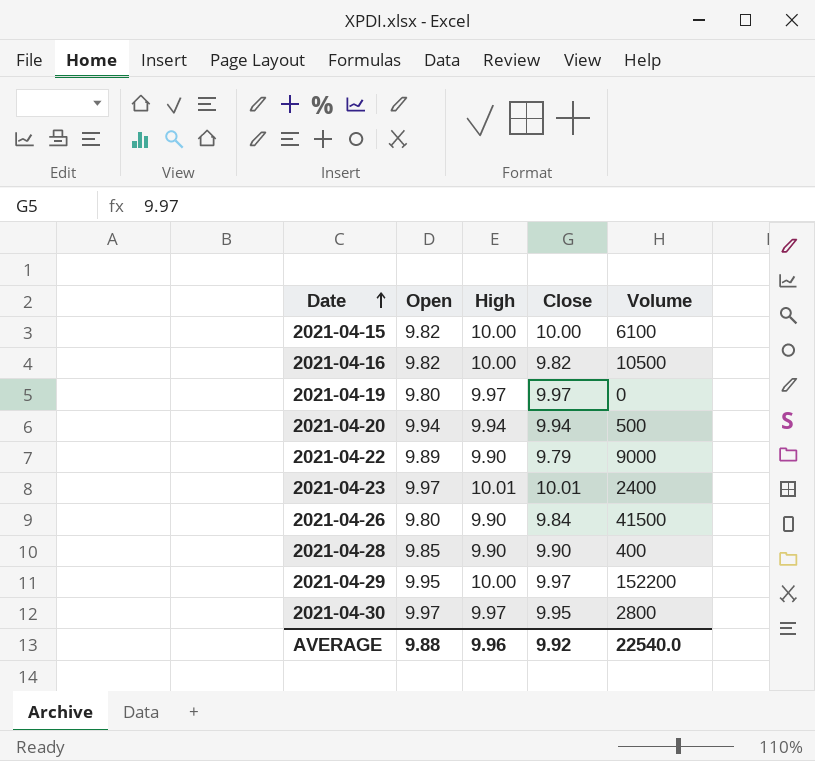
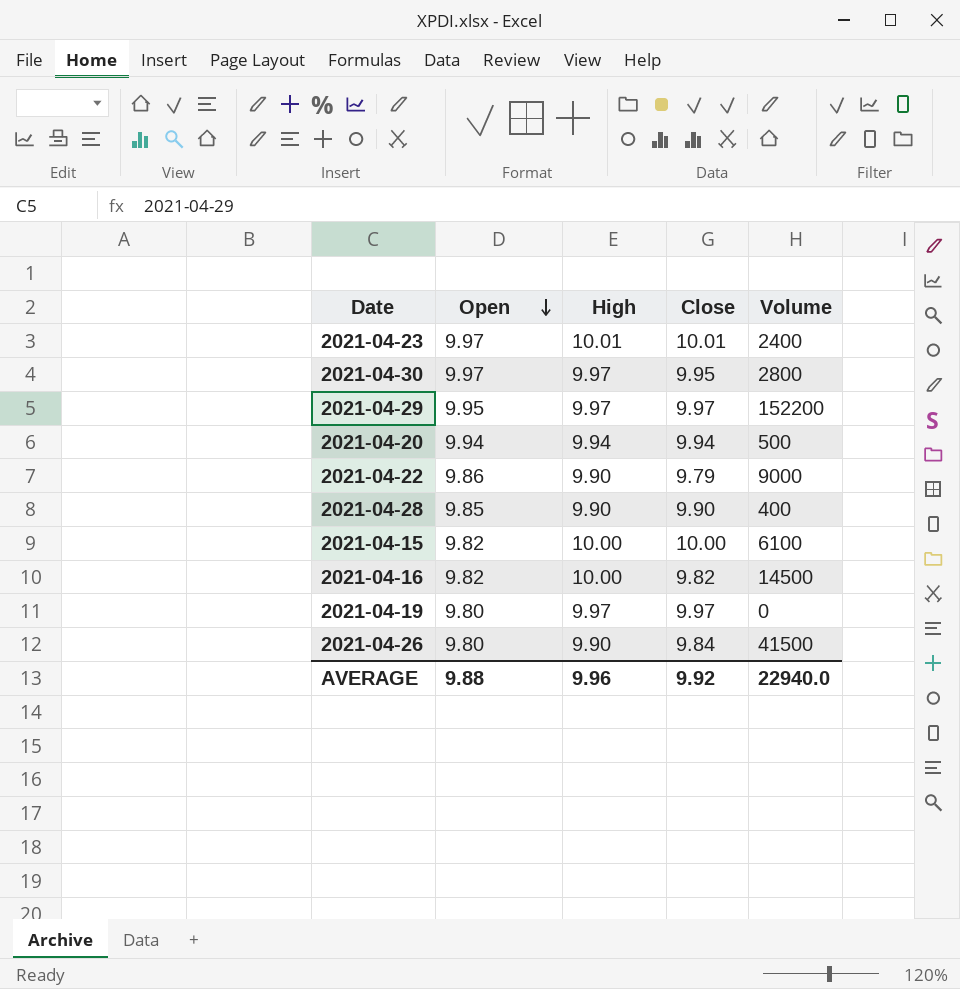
row order: Date ascending -> Open descending
2021-04-29 | High: 10.00 -> 9.97
2021-04-22 | Open: 9.89 -> 9.86
2021-04-16 | Volume: 10500 -> 14500
AVERAGE | Volume: 22540.0 -> 22940.0

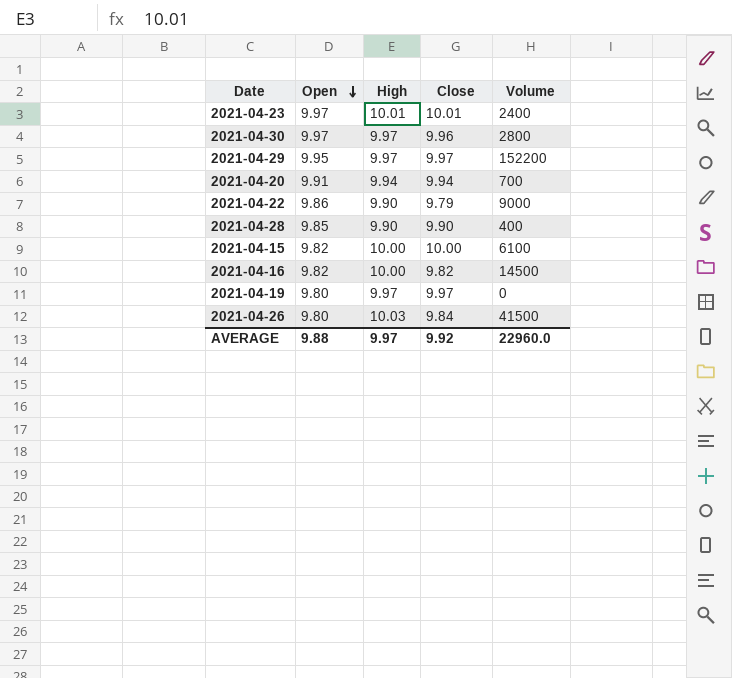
2021-04-30 | Close: 9.95 -> 9.96
2021-04-20 | Open: 9.94 -> 9.91
2021-04-20 | Volume: 500 -> 700
2021-04-26 | High: 9.90 -> 10.03
AVERAGE | High: 9.96 -> 9.97
AVERAGE | Volume: 22940.0 -> 22960.0

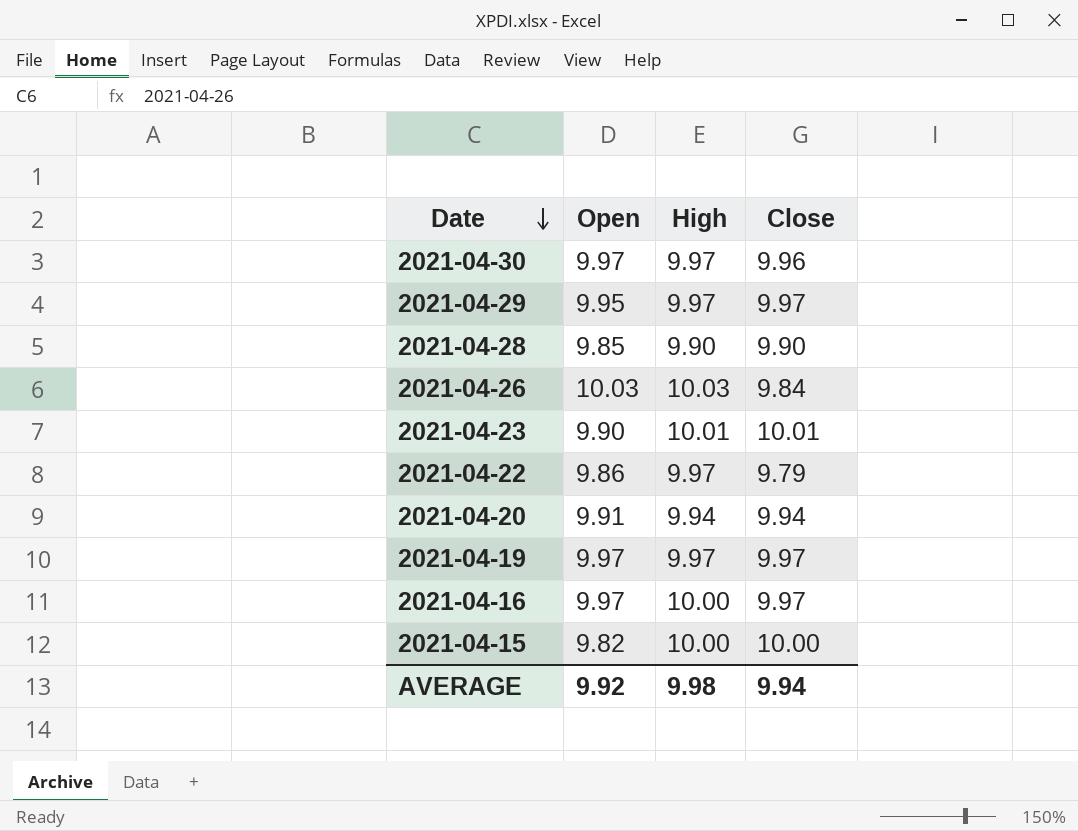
row order: Open descending -> Date descending
column Volume | position: 5 -> none
2021-04-26 | Open: 9.80 -> 10.03
2021-04-23 | Open: 9.97 -> 9.90
2021-04-22 | High: 9.90 -> 9.97
2021-04-19 | Open: 9.80 -> 9.97
2021-04-16 | Open: 9.82 -> 9.97
2021-04-16 | Close: 9.82 -> 9.97
AVERAGE | Open: 9.88 -> 9.92
AVERAGE | High: 9.97 -> 9.98
AVERAGE | Close: 9.92 -> 9.94

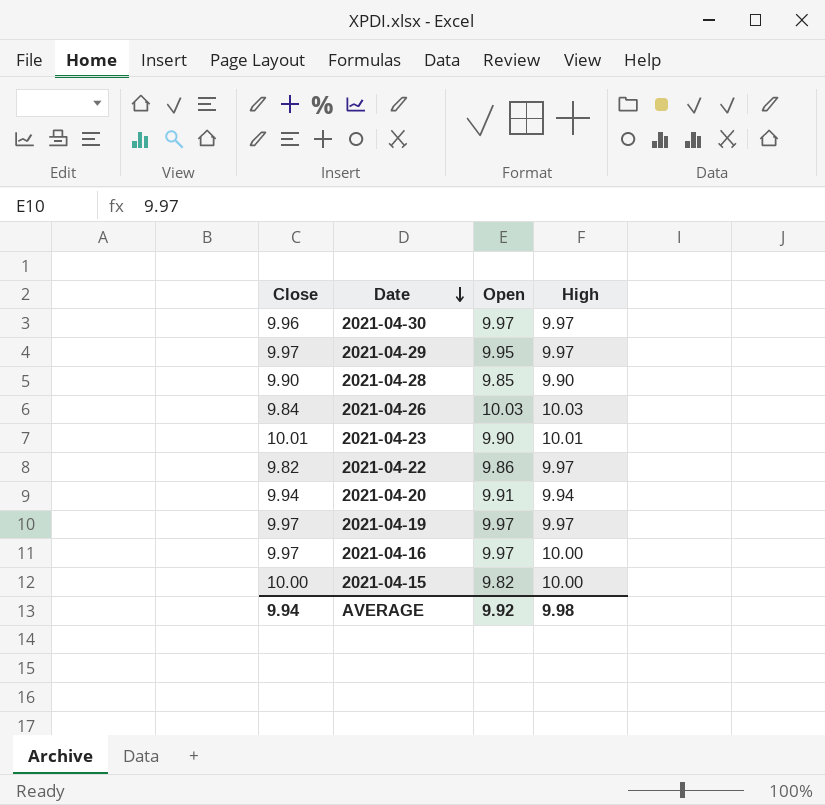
column Close | position: 4 -> 1
2021-04-22 | Close: 9.79 -> 9.82

